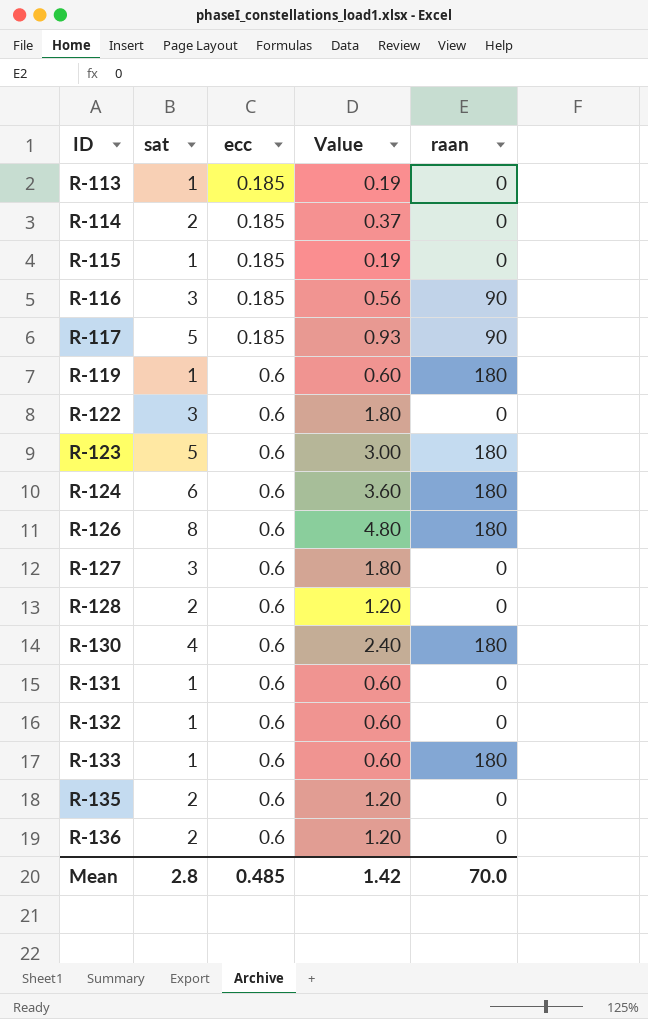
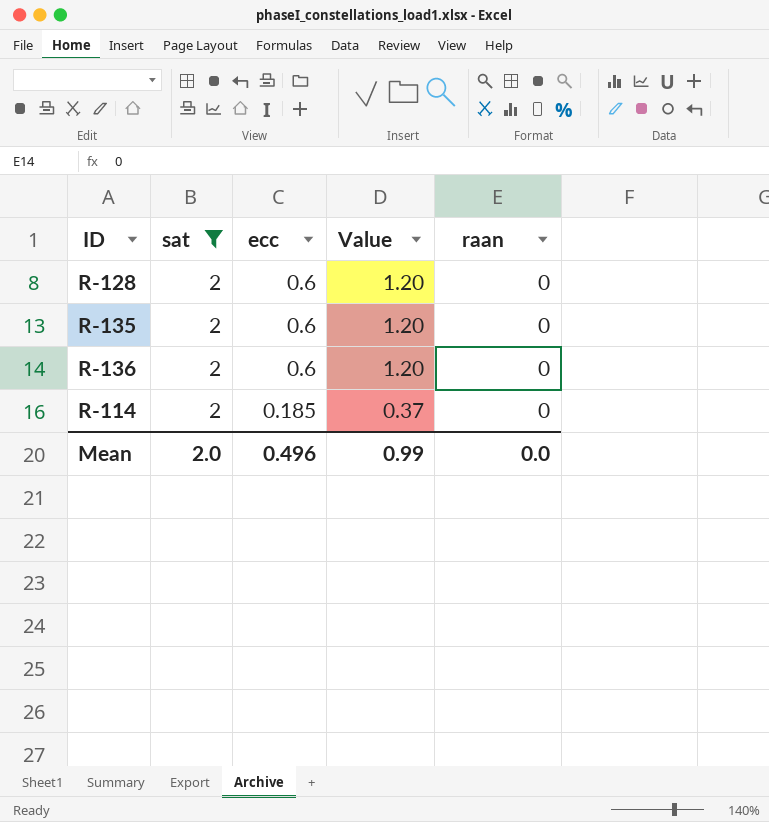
filter: none -> sat = 2
row order: ID ascending -> ecc descending
Mean | sat: 2.8 -> 2.0
Mean | ecc: 0.485 -> 0.496
Mean | Value: 1.42 -> 0.99
Mean | raan: 70.0 -> 0.0

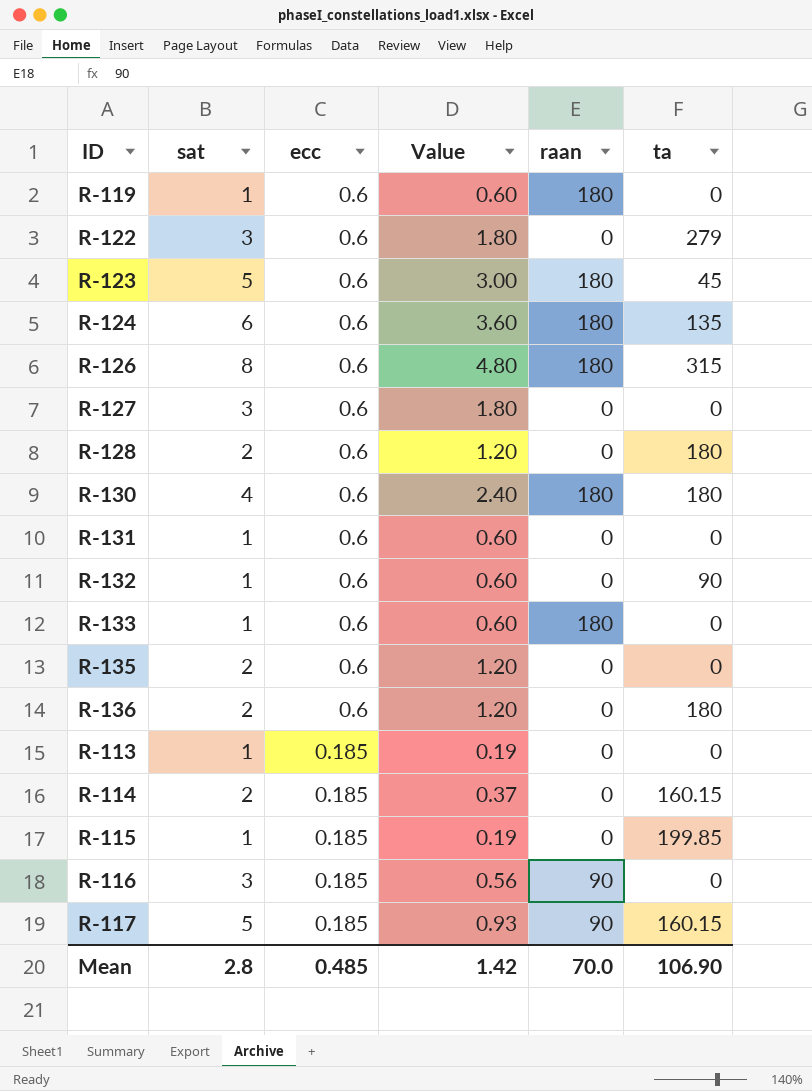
filter: sat = 2 -> none
column ta | position: none -> 6
Mean | sat: 2.0 -> 2.8
Mean | ecc: 0.496 -> 0.485
Mean | Value: 0.99 -> 1.42
Mean | raan: 0.0 -> 70.0

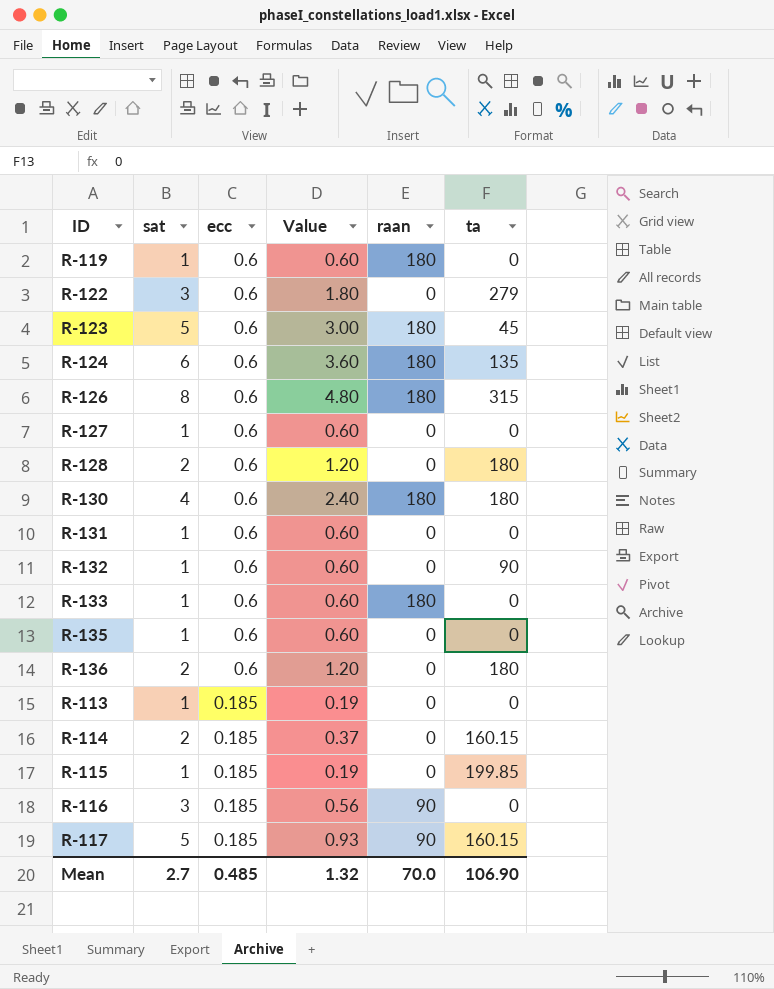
R-127 | sat: 3 -> 1
R-127 | Value: 1.80 -> 0.60
R-135 | sat: 2 -> 1
R-135 | Value: 1.20 -> 0.60
Mean | sat: 2.8 -> 2.7
Mean | Value: 1.42 -> 1.32

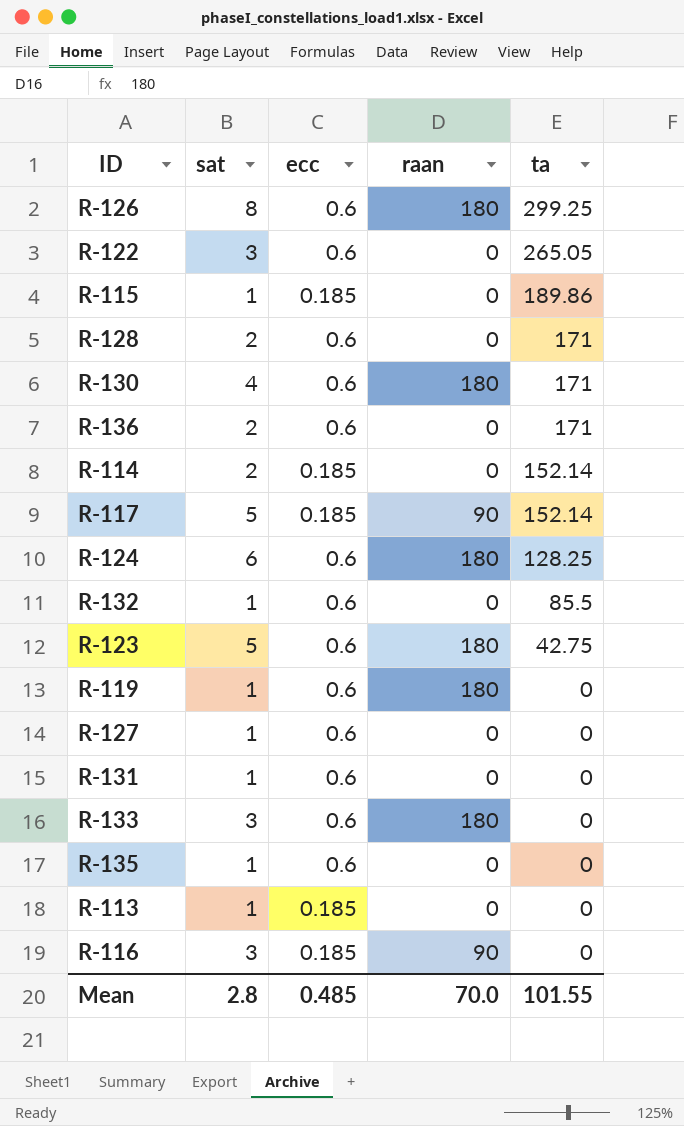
row order: ecc descending -> ta descending
column Value | formula: [sat] * [ecc] -> none
R-126 | ta: 315 -> 299.25
R-122 | ta: 279 -> 265.05
R-115 | ta: 199.85 -> 189.86
R-128 | ta: 180 -> 171
R-130 | ta: 180 -> 171
R-136 | ta: 180 -> 171
R-114 | ta: 160.15 -> 152.14
R-117 | ta: 160.15 -> 152.14
R-124 | ta: 135 -> 128.25
R-132 | ta: 90 -> 85.5
R-123 | ta: 45 -> 42.75
R-133 | sat: 1 -> 3
Mean | sat: 2.7 -> 2.8
Mean | ta: 106.90 -> 101.55

